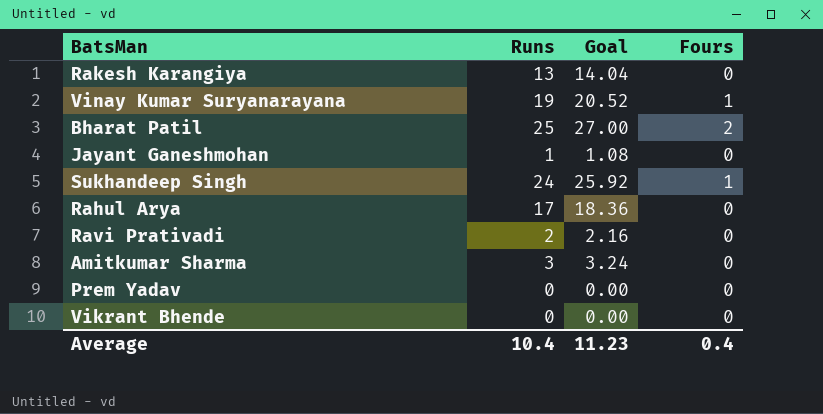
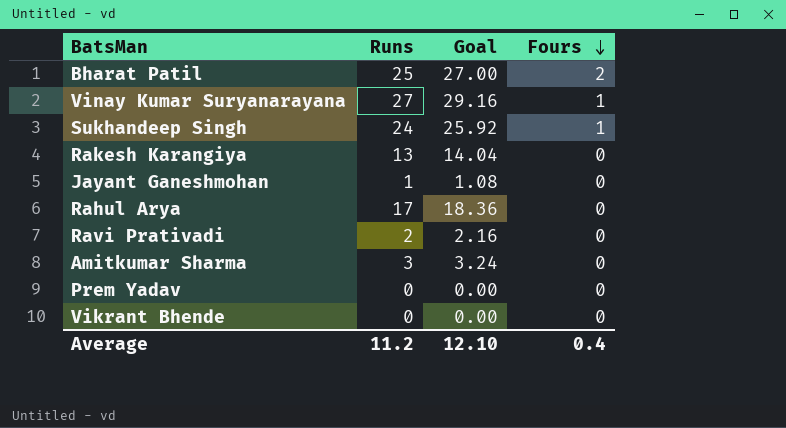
row order: none -> Fours descending
Vinay Kumar Suryanarayana | Runs: 19 -> 27
Vinay Kumar Suryanarayana | Goal: 20.52 -> 29.16
Average | Runs: 10.4 -> 11.2
Average | Goal: 11.23 -> 12.10

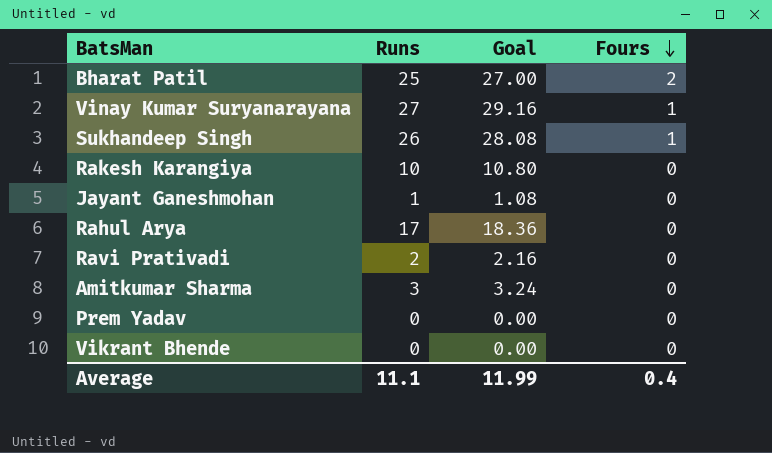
Sukhandeep Singh | Runs: 24 -> 26
Sukhandeep Singh | Goal: 25.92 -> 28.08
Rakesh Karangiya | Runs: 13 -> 10
Rakesh Karangiya | Goal: 14.04 -> 10.80
Average | Runs: 11.2 -> 11.1
Average | Goal: 12.10 -> 11.99

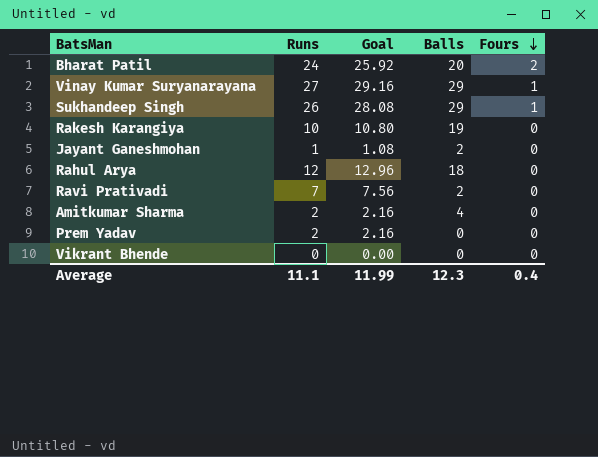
column Balls | position: none -> 4
Bharat Patil | Runs: 25 -> 24
Bharat Patil | Goal: 27.00 -> 25.92
Rahul Arya | Runs: 17 -> 12
Rahul Arya | Goal: 18.36 -> 12.96
Ravi Prativadi | Runs: 2 -> 7
Ravi Prativadi | Goal: 2.16 -> 7.56
Amitkumar Sharma | Runs: 3 -> 2
Amitkumar Sharma | Goal: 3.24 -> 2.16
Prem Yadav | Runs: 0 -> 2
Prem Yadav | Goal: 0.00 -> 2.16

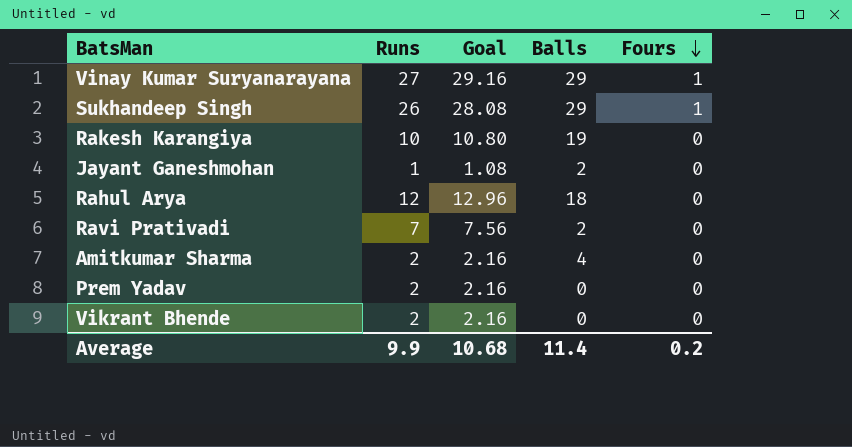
row Bharat Patil: 24 | 25.92 | 20 | 2 -> none
Vikrant Bhende | Runs: 0 -> 2
Vikrant Bhende | Goal: 0.00 -> 2.16
Average | Runs: 11.1 -> 9.9
Average | Goal: 11.99 -> 10.68
Average | Balls: 12.3 -> 11.4
Average | Fours: 0.4 -> 0.2

